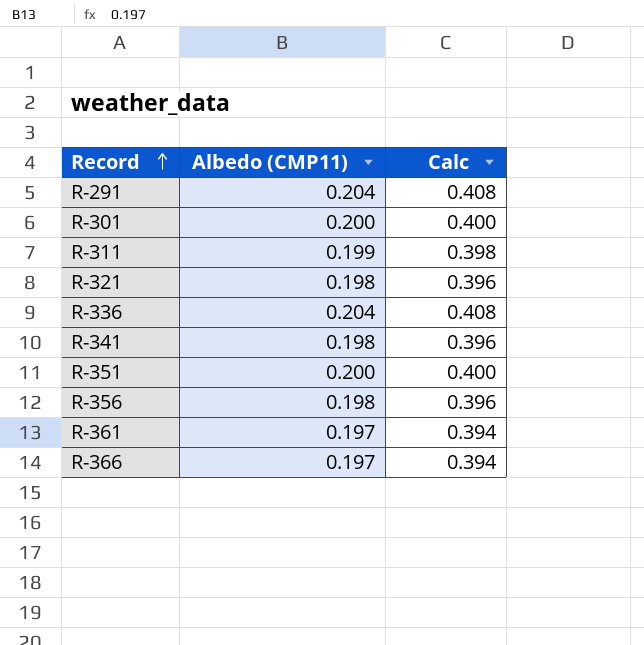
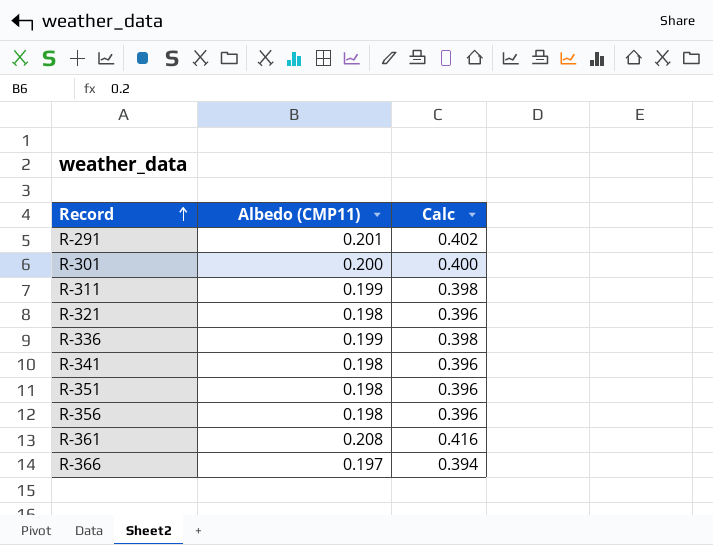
R-291 | Albedo (CMP11): 0.204 -> 0.201
R-291 | Calc: 0.408 -> 0.402
R-336 | Albedo (CMP11): 0.204 -> 0.199
R-336 | Calc: 0.408 -> 0.398
R-351 | Albedo (CMP11): 0.200 -> 0.198
R-351 | Calc: 0.400 -> 0.396
R-361 | Albedo (CMP11): 0.197 -> 0.208
R-361 | Calc: 0.394 -> 0.416

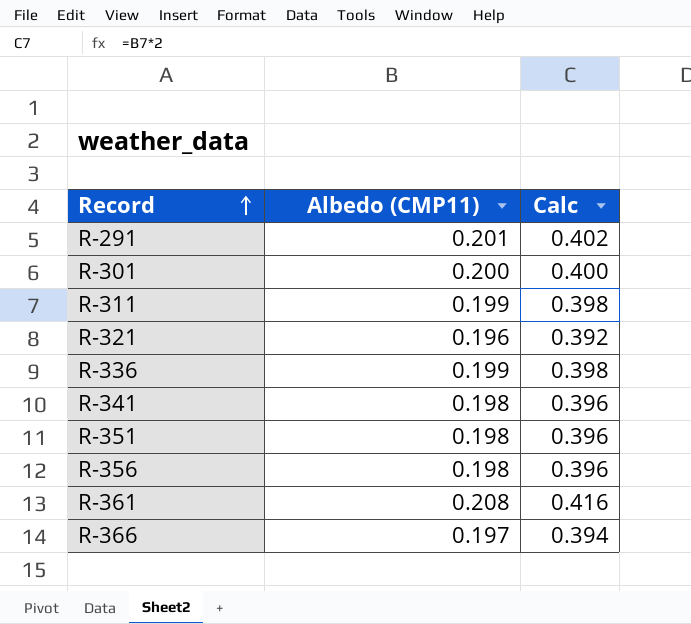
R-321 | Albedo (CMP11): 0.198 -> 0.196
R-321 | Calc: 0.396 -> 0.392

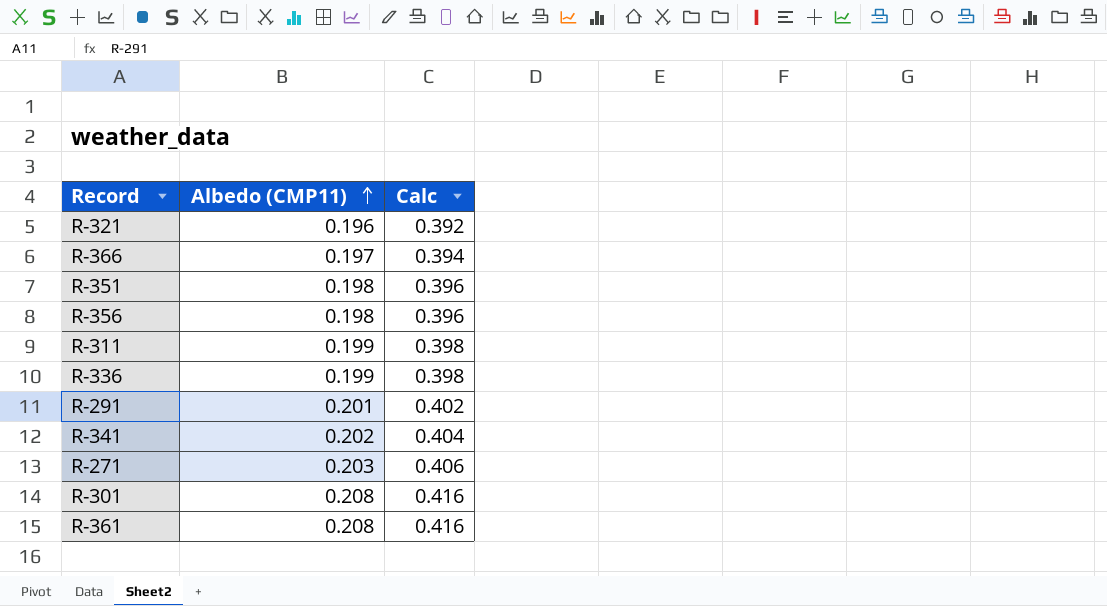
row order: Record ascending -> Albedo (CMP11) ascending
R-341 | Albedo (CMP11): 0.198 -> 0.202
R-341 | Calc: 0.396 -> 0.404
row R-271: none -> 0.203 | 0.406
R-301 | Albedo (CMP11): 0.200 -> 0.208
R-301 | Calc: 0.400 -> 0.416

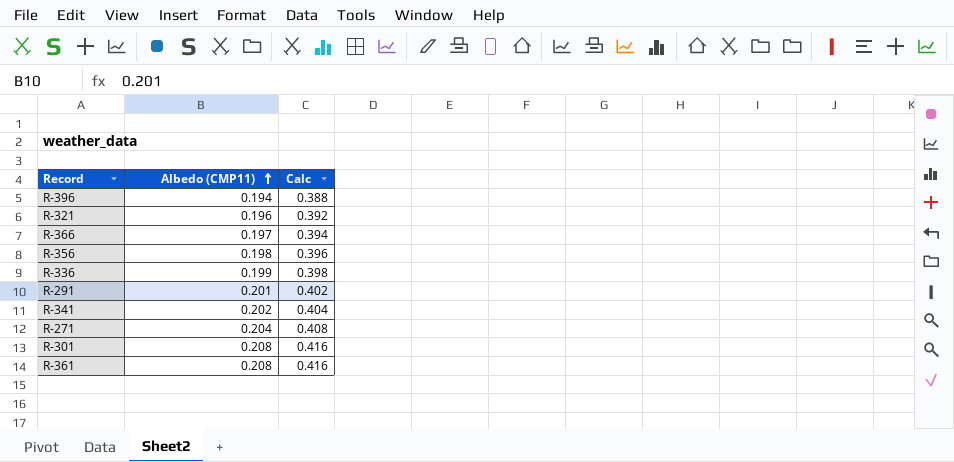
row R-351: 0.198 | 0.396 -> none
row R-311: 0.199 | 0.398 -> none
row R-396: none -> 0.194 | 0.388
R-271 | Albedo (CMP11): 0.203 -> 0.204
R-271 | Calc: 0.406 -> 0.408

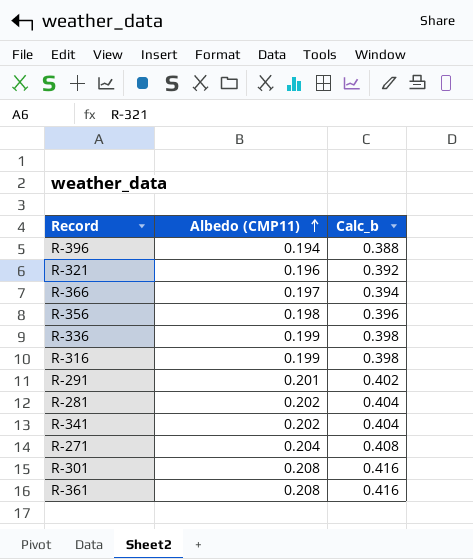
column name: Calc -> Calc_b
row R-316: none -> 0.199 | 0.398
row R-281: none -> 0.202 | 0.404

